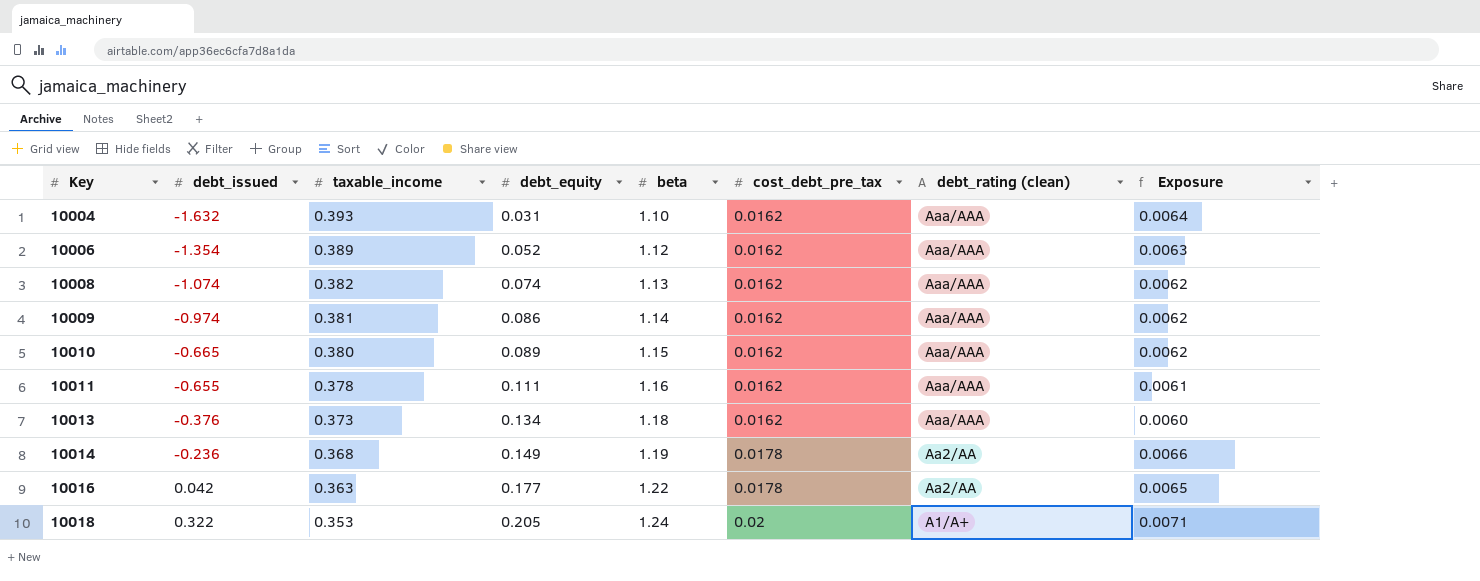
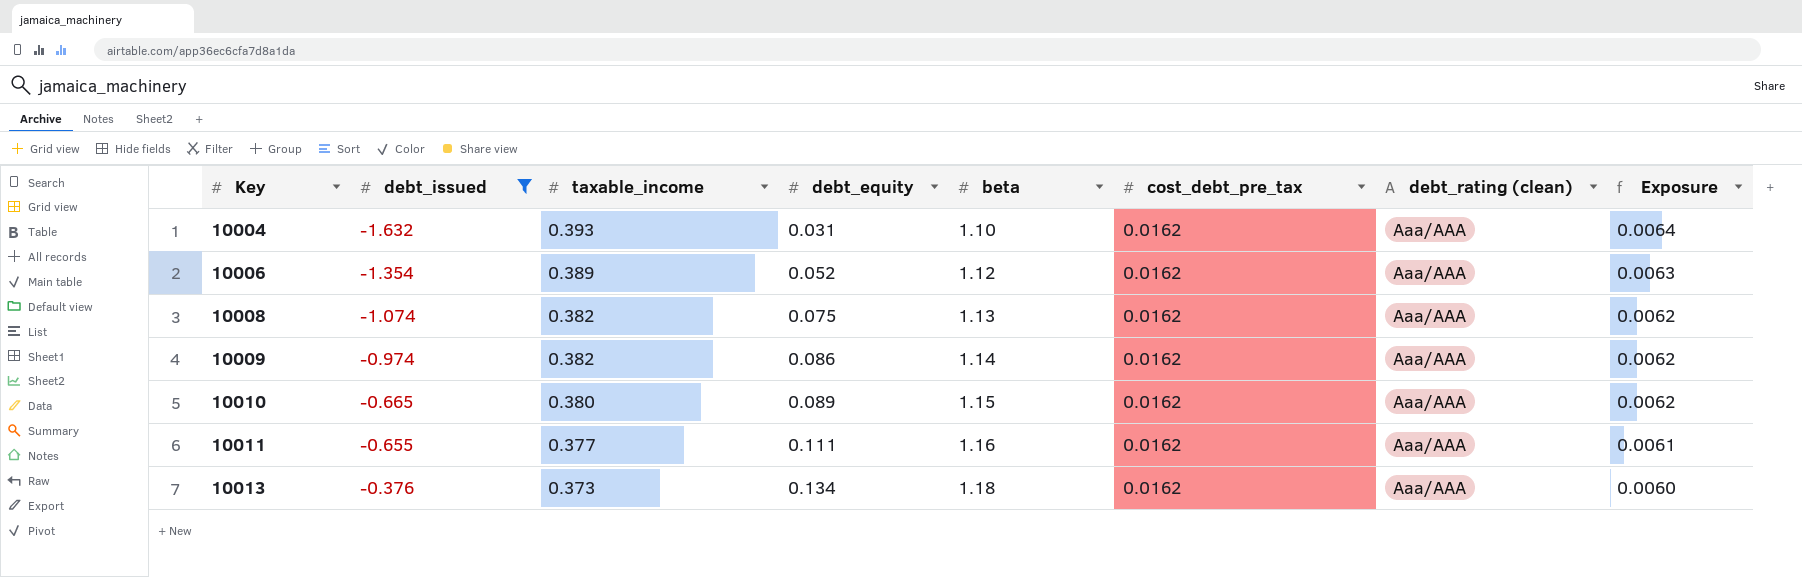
filter: none -> debt_issued <= -0.376
10008 | debt_equity: 0.074 -> 0.075
10009 | taxable_income: 0.381 -> 0.382
10011 | taxable_income: 0.378 -> 0.377

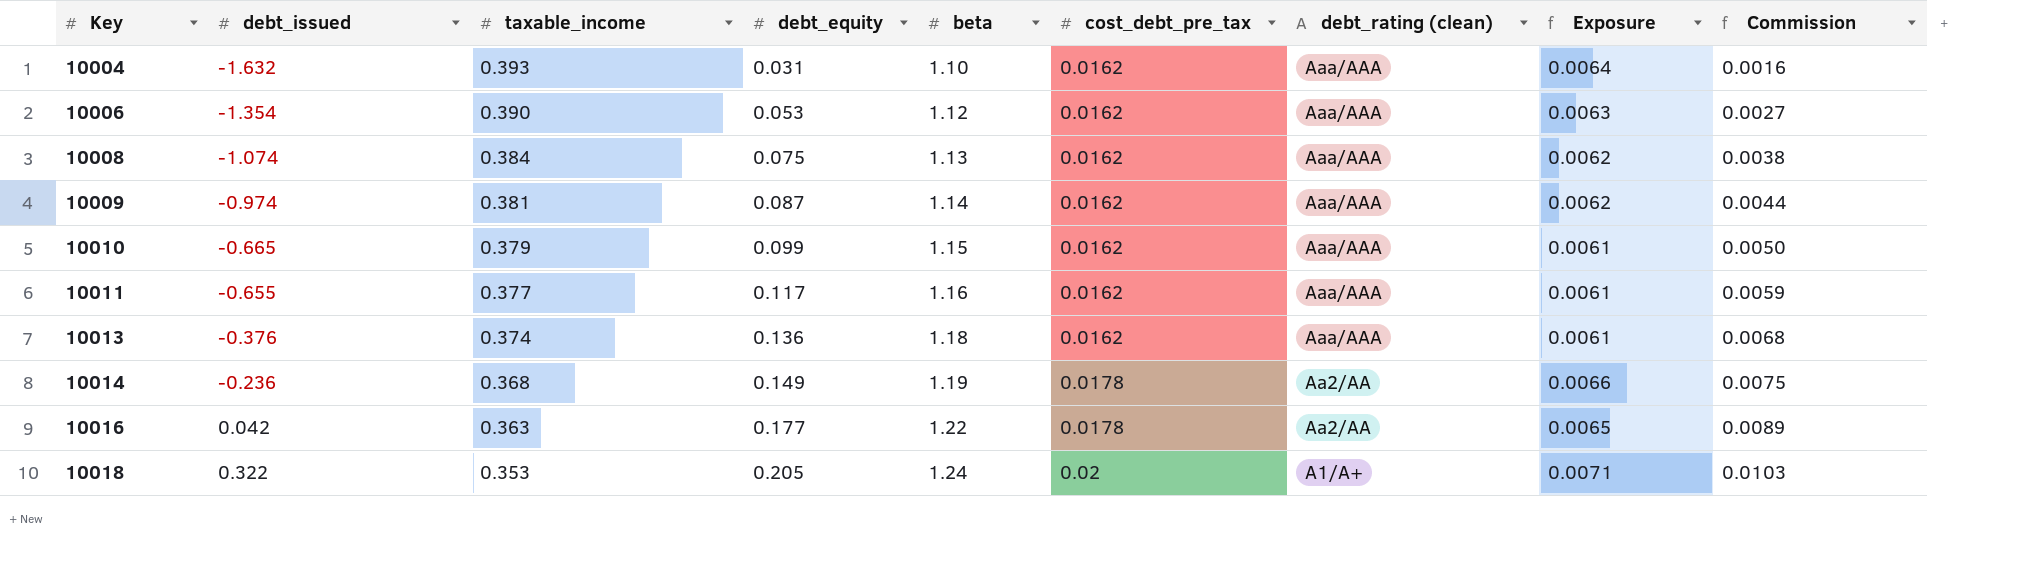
filter: debt_issued <= -0.376 -> none
column Commission | formula: none -> [debt_equity] * 0.05
10006 | taxable_income: 0.389 -> 0.390
10006 | debt_equity: 0.052 -> 0.053
10008 | taxable_income: 0.382 -> 0.384
10009 | taxable_income: 0.382 -> 0.381
10009 | debt_equity: 0.086 -> 0.087
10010 | taxable_income: 0.380 -> 0.379
10010 | debt_equity: 0.089 -> 0.099
10010 | Exposure: 0.0062 -> 0.0061
10011 | debt_equity: 0.111 -> 0.117
10013 | taxable_income: 0.373 -> 0.374
10013 | debt_equity: 0.134 -> 0.136
10013 | Exposure: 0.0060 -> 0.0061

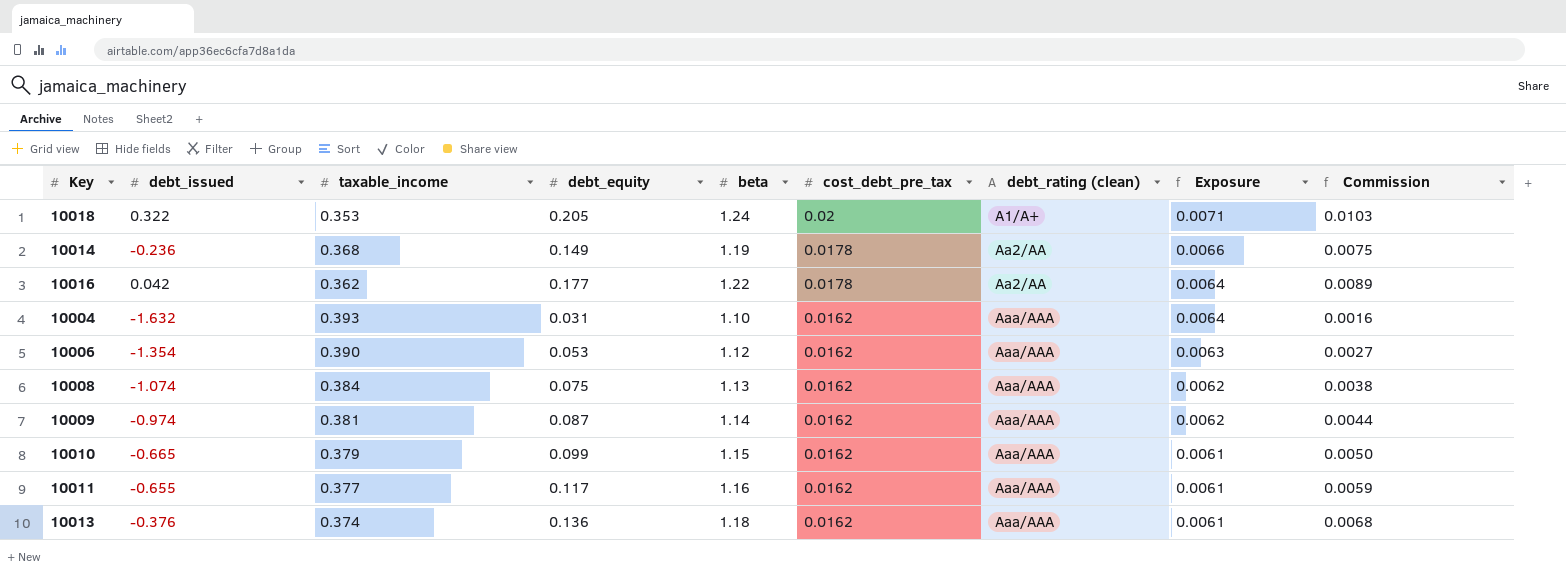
row order: Key ascending -> cost_debt_pre_tax descending
10016 | taxable_income: 0.363 -> 0.362
10016 | Exposure: 0.0065 -> 0.0064

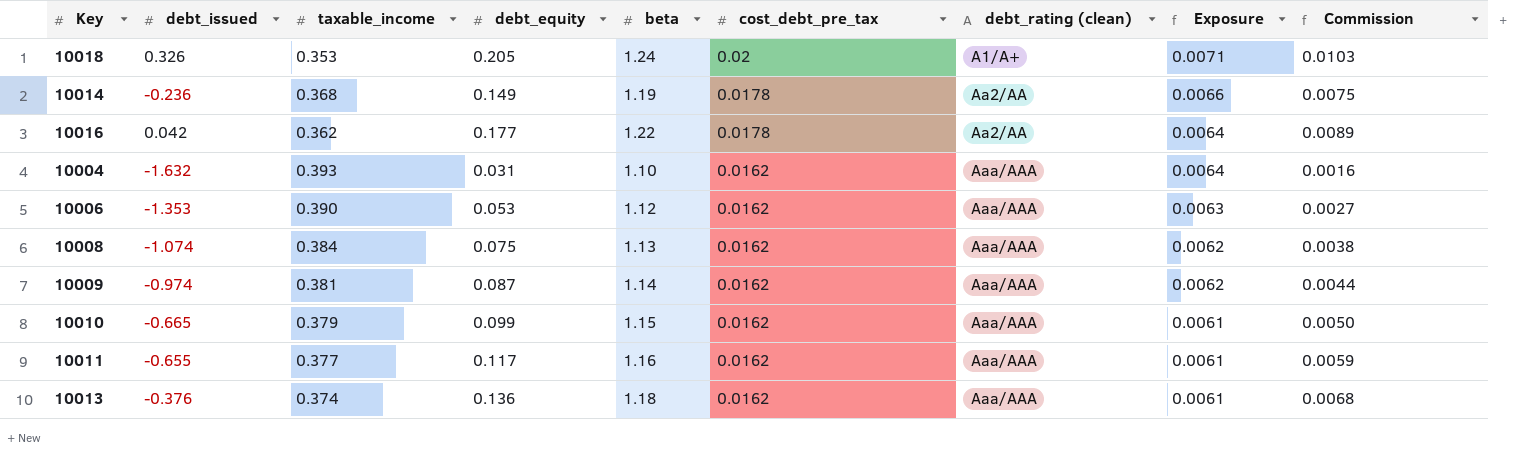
10018 | debt_issued: 0.322 -> 0.326
10006 | debt_issued: -1.354 -> -1.353

